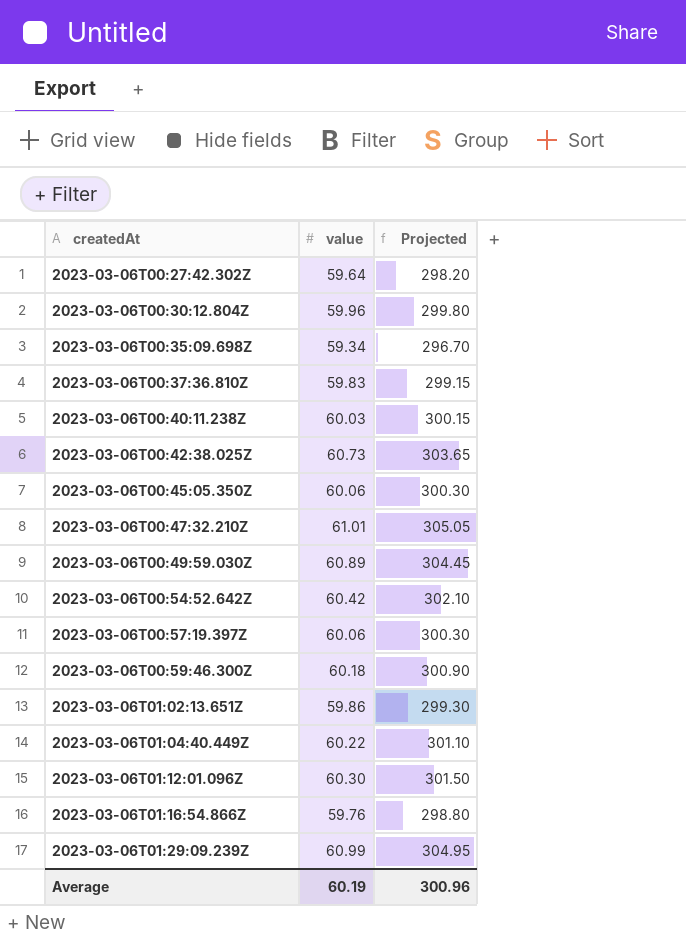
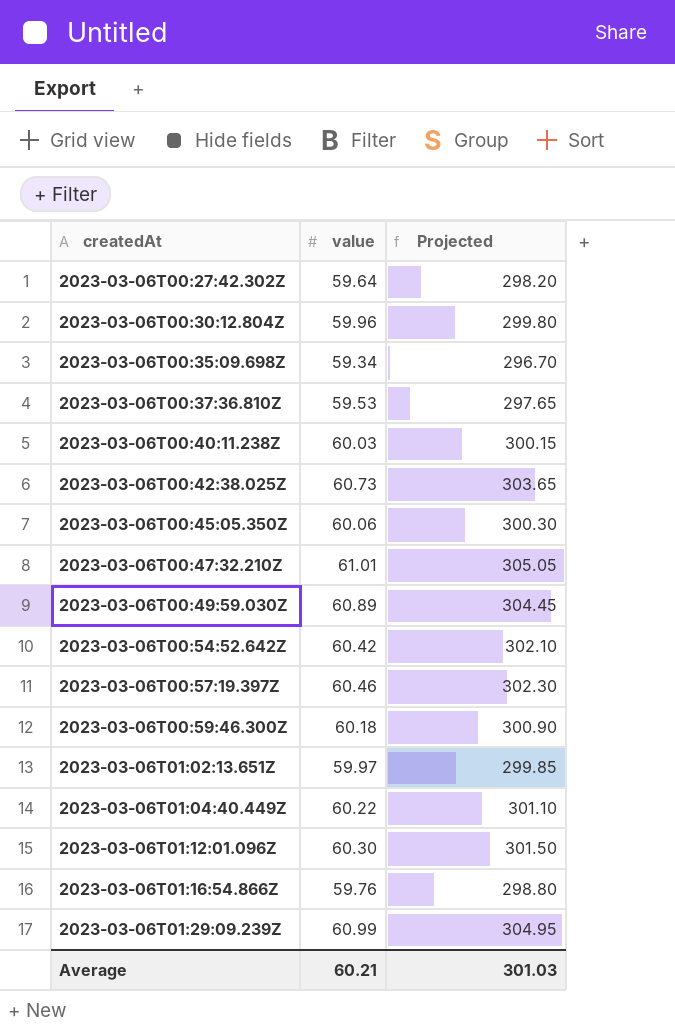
2023-03-06T00:37:36.810Z | value: 59.83 -> 59.53
2023-03-06T00:37:36.810Z | Projected: 299.15 -> 297.65
2023-03-06T00:57:19.397Z | value: 60.06 -> 60.46
2023-03-06T00:57:19.397Z | Projected: 300.30 -> 302.30
2023-03-06T01:02:13.651Z | value: 59.86 -> 59.97
2023-03-06T01:02:13.651Z | Projected: 299.30 -> 299.85
Average | value: 60.19 -> 60.21
Average | Projected: 300.96 -> 301.03

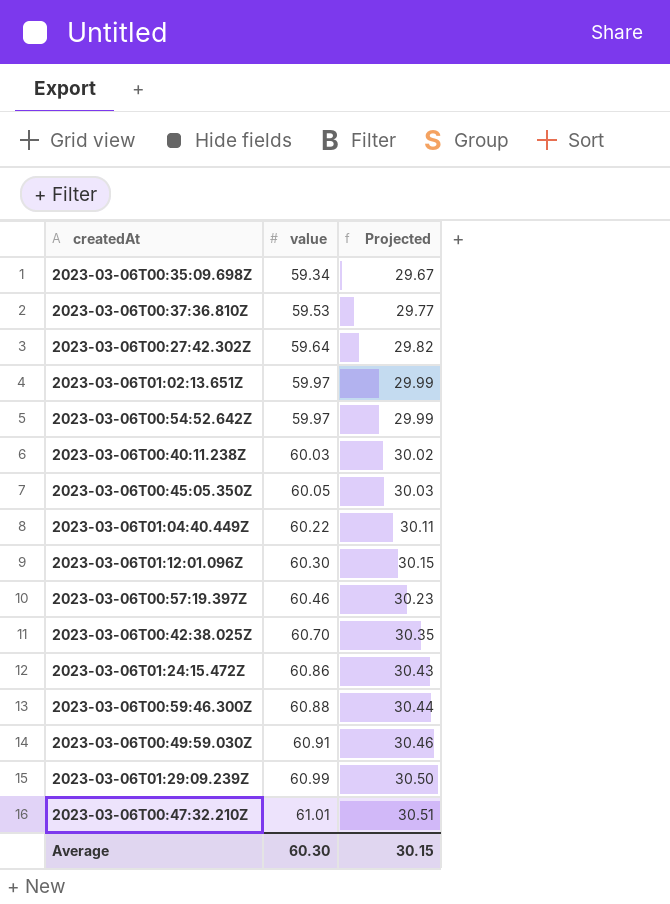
row order: createdAt ascending -> value ascending
column Projected | formula: [value] * 5 -> [value] * 0.5
row 2023-03-06T00:30:12.804Z: 59.96 | 299.80 -> none
row 2023-03-06T01:16:54.866Z: 59.76 | 298.80 -> none
2023-03-06T00:54:52.642Z | value: 60.42 -> 59.97
2023-03-06T00:45:05.350Z | value: 60.06 -> 60.05
2023-03-06T00:42:38.025Z | value: 60.73 -> 60.70
row 2023-03-06T01:24:15.472Z: none -> 60.86 | 30.43
2023-03-06T00:59:46.300Z | value: 60.18 -> 60.88
2023-03-06T00:49:59.030Z | value: 60.89 -> 60.91
Average | value: 60.21 -> 60.30
Average | Projected: 301.03 -> 30.15

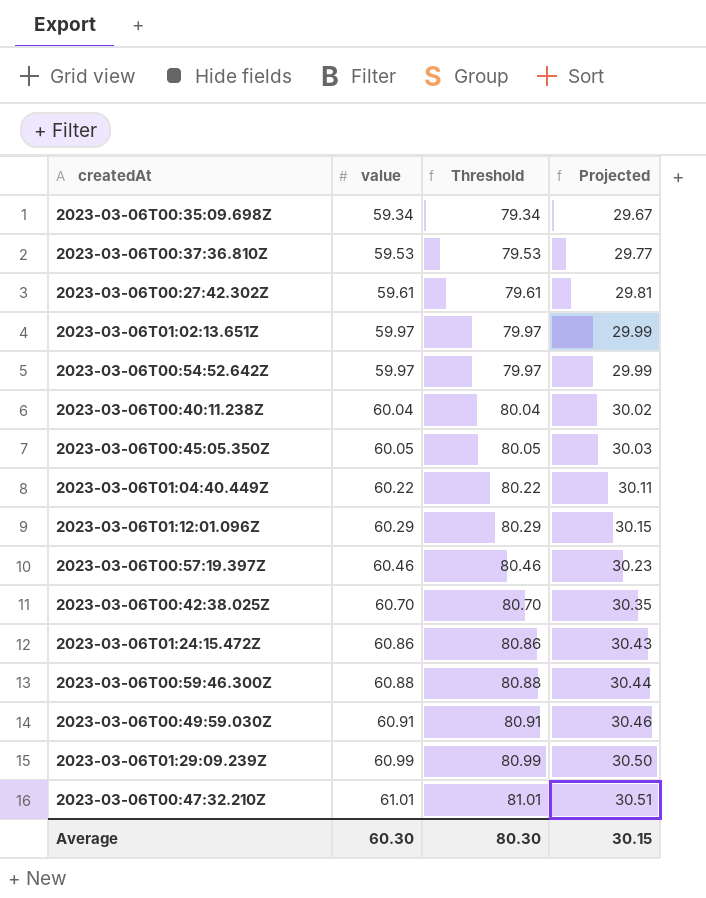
column Threshold | formula: none -> [value] + 20
2023-03-06T00:27:42.302Z | value: 59.64 -> 59.61
2023-03-06T00:27:42.302Z | Projected: 29.82 -> 29.81
2023-03-06T00:40:11.238Z | value: 60.03 -> 60.04
2023-03-06T01:12:01.096Z | value: 60.30 -> 60.29

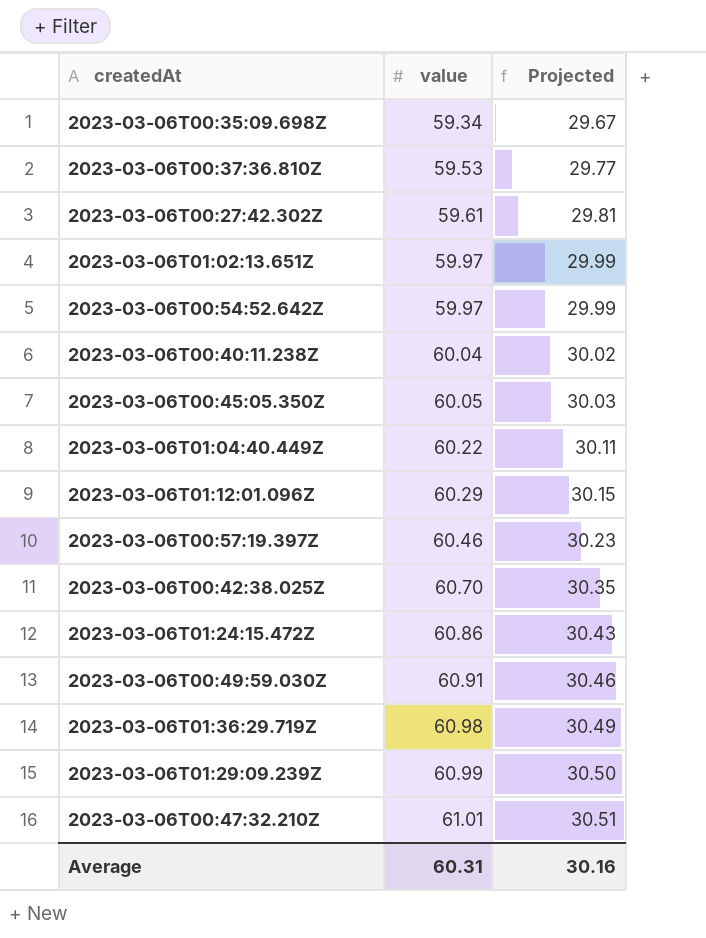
column Threshold | formula: [value] + 20 -> none
row 2023-03-06T00:59:46.300Z: 60.88 | 80.88 | 30.44 -> none
row 2023-03-06T01:36:29.719Z: none -> 60.98 | 30.49
Average | value: 60.30 -> 60.31
Average | Projected: 30.15 -> 30.16

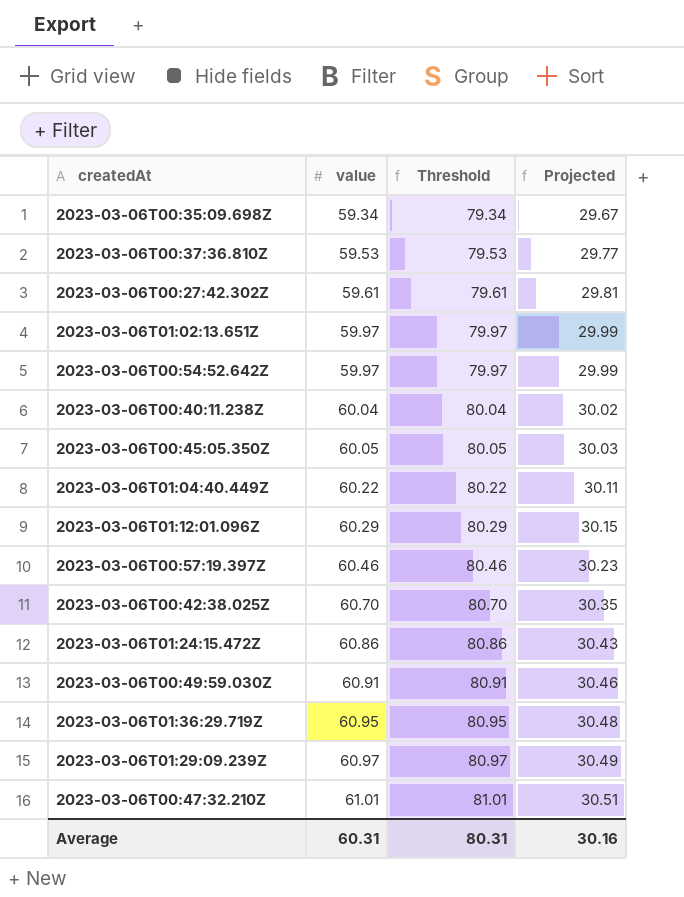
column Threshold | formula: none -> [value] + 20
2023-03-06T01:36:29.719Z | value: 60.98 -> 60.95
2023-03-06T01:36:29.719Z | Projected: 30.49 -> 30.48
2023-03-06T01:29:09.239Z | value: 60.99 -> 60.97
2023-03-06T01:29:09.239Z | Projected: 30.50 -> 30.49

